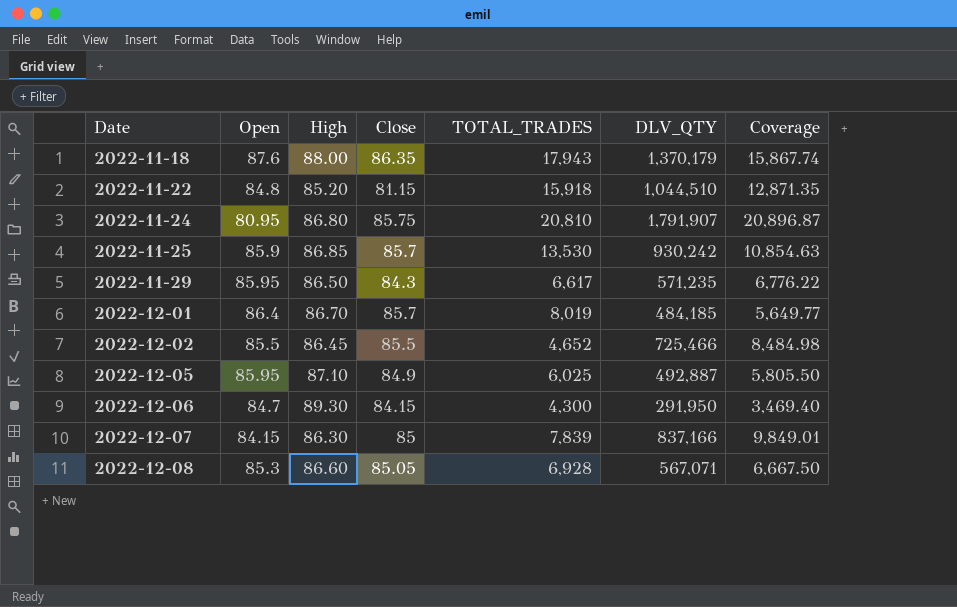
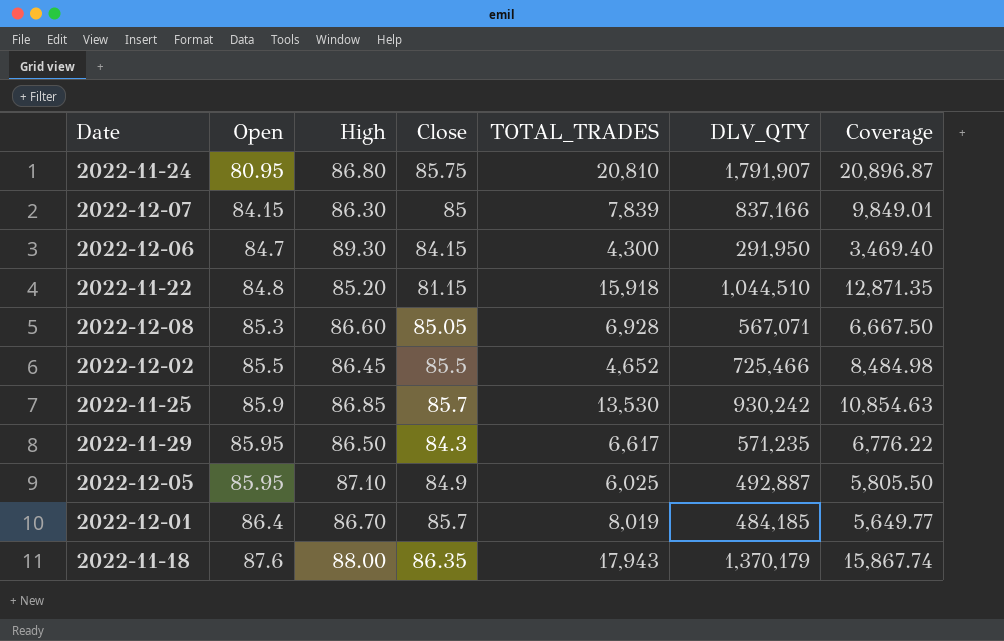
row order: Date ascending -> Open ascending

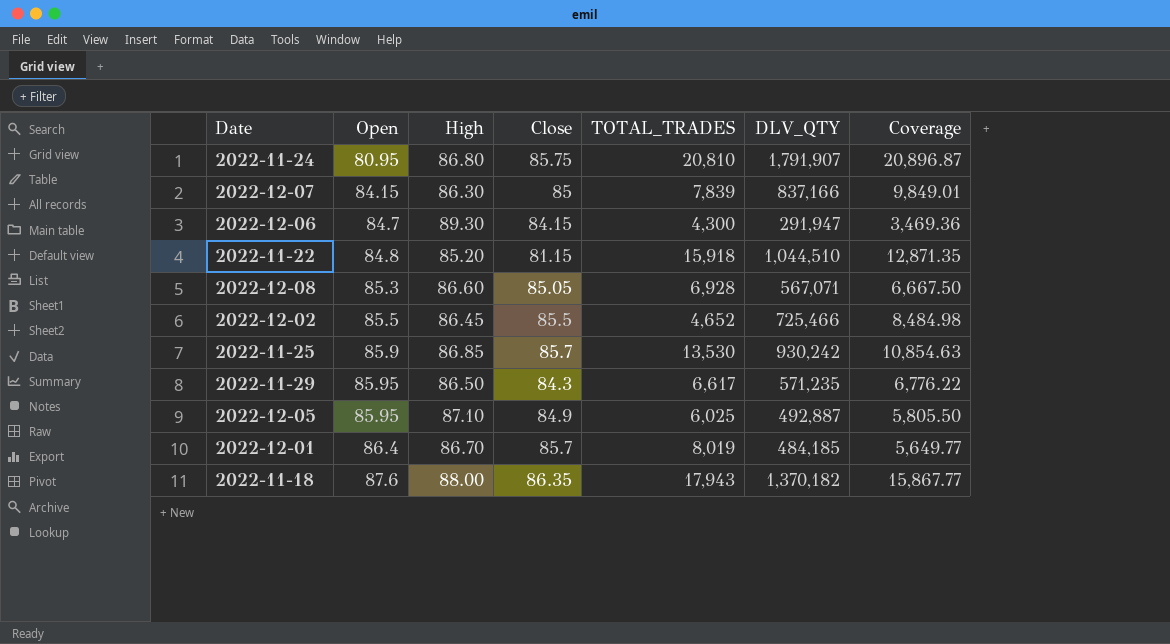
2022-12-06 | DLV_QTY: 291,950 -> 291,947
2022-12-06 | Coverage: 3,469.40 -> 3,469.36
2022-11-18 | DLV_QTY: 1,370,179 -> 1,370,182
2022-11-18 | Coverage: 15,867.74 -> 15,867.77

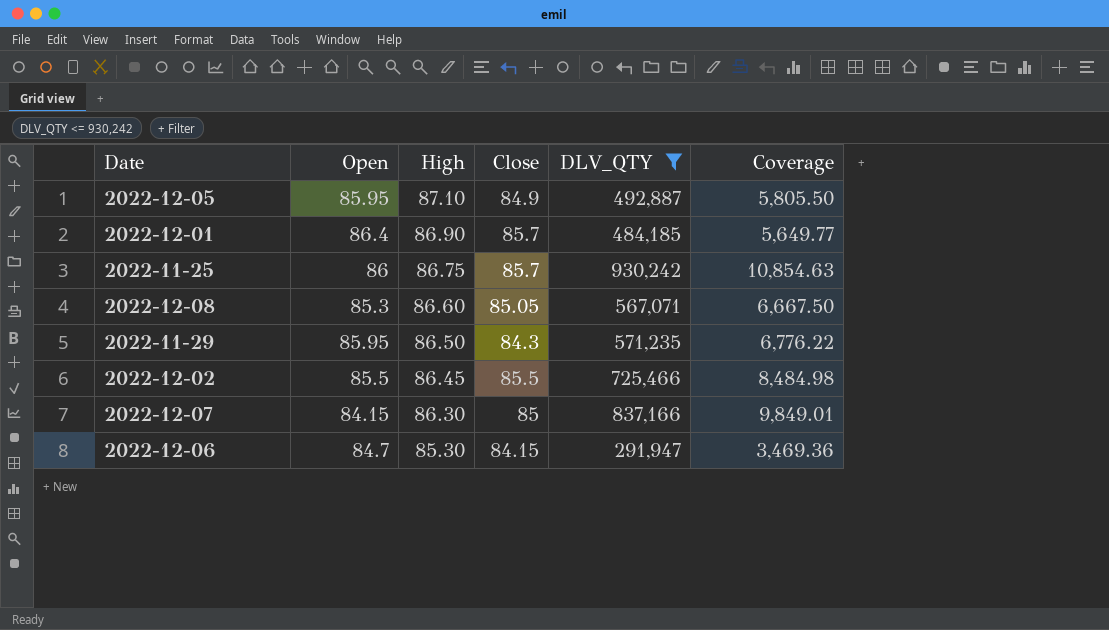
filter: none -> DLV_QTY <= 930,242
row order: Open ascending -> High descending
column TOTAL_TRADES | position: 5 -> none
2022-12-01 | High: 86.70 -> 86.90
2022-11-25 | Open: 85.9 -> 86
2022-11-25 | High: 86.85 -> 86.75
2022-12-06 | High: 89.30 -> 85.30

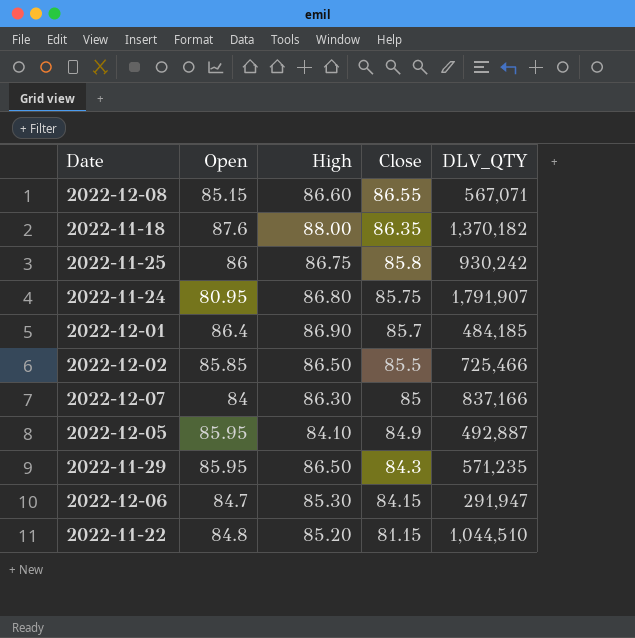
filter: DLV_QTY <= 930,242 -> none
row order: High descending -> Close descending
column Coverage | formula: [DLV_QTY] / [Close] -> none
2022-12-08 | Open: 85.3 -> 85.15
2022-12-08 | Close: 85.05 -> 86.55
2022-11-25 | Close: 85.7 -> 85.8
2022-12-02 | Open: 85.5 -> 85.85
2022-12-02 | High: 86.45 -> 86.50
2022-12-07 | Open: 84.15 -> 84
2022-12-05 | High: 87.10 -> 84.10

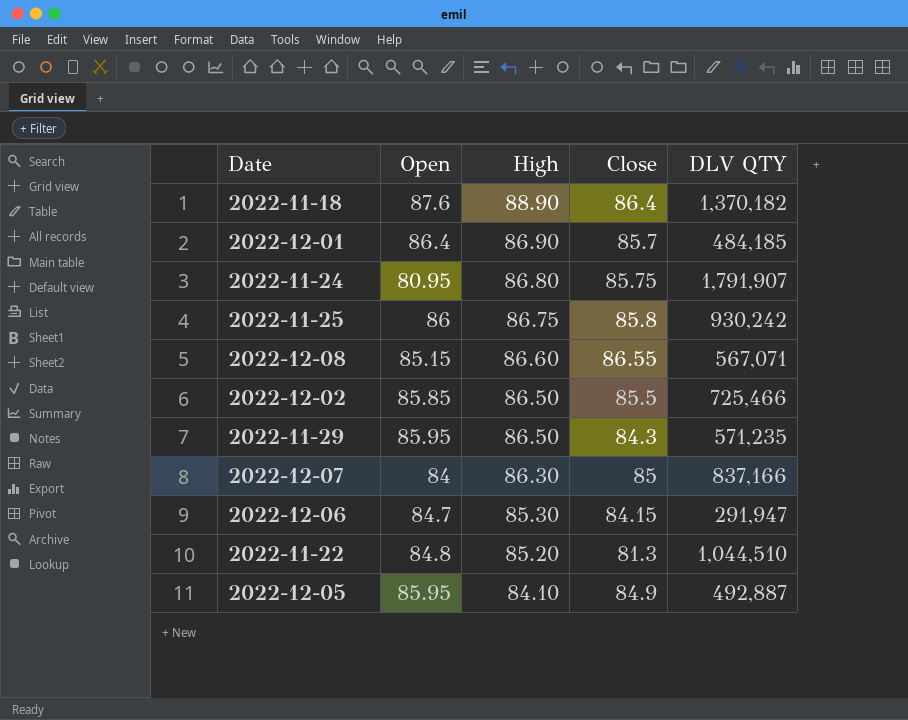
row order: Close descending -> High descending
column name: DLV_QTY -> DLV QTY
2022-11-18 | High: 88.00 -> 88.90
2022-11-18 | Close: 86.35 -> 86.4
2022-11-22 | Close: 81.15 -> 81.3

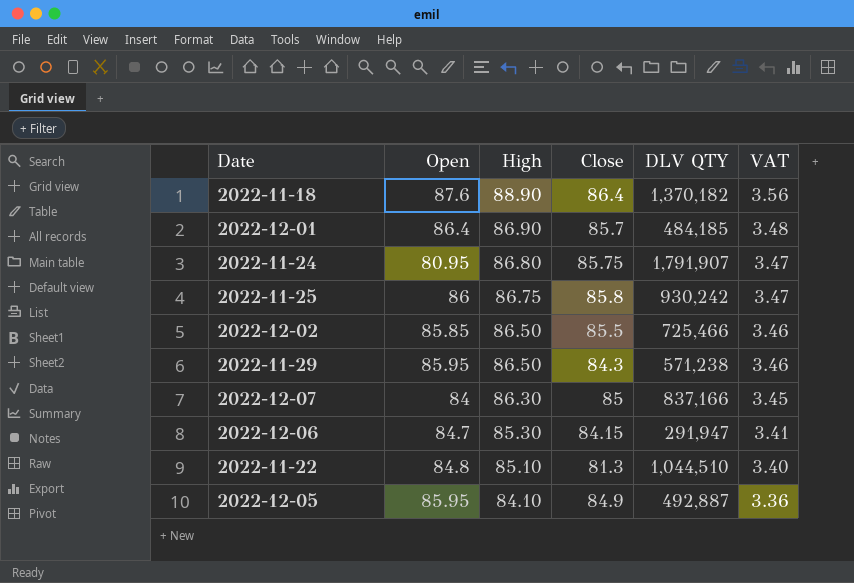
column VAT | formula: none -> [High] * 0.04
row 2022-12-08: 85.15 | 86.60 | 86.55 | 567,071 -> none
2022-11-29 | DLV QTY: 571,235 -> 571,238
2022-11-22 | High: 85.20 -> 85.10

